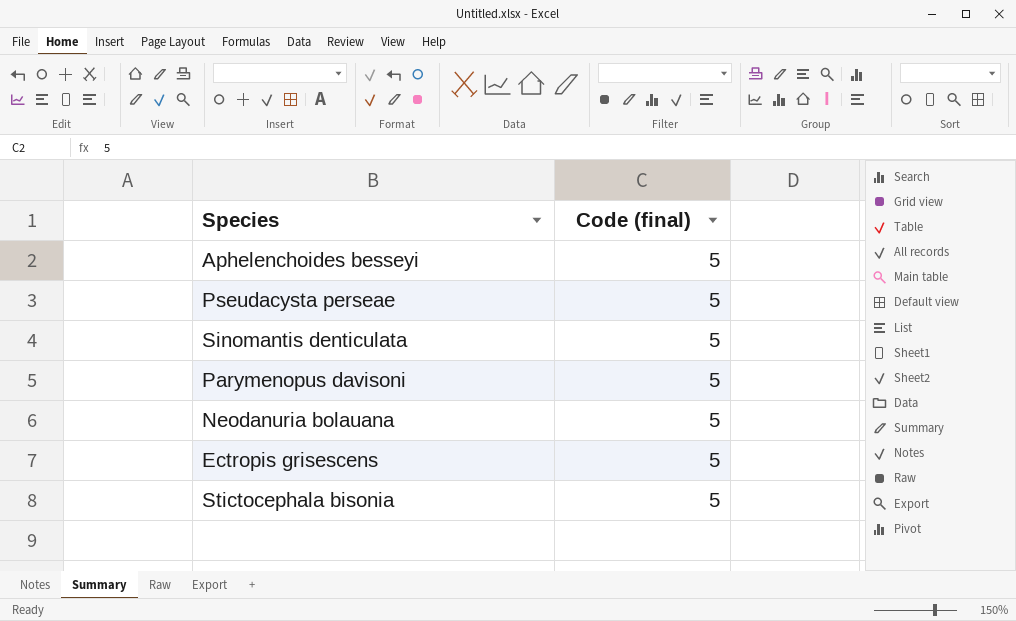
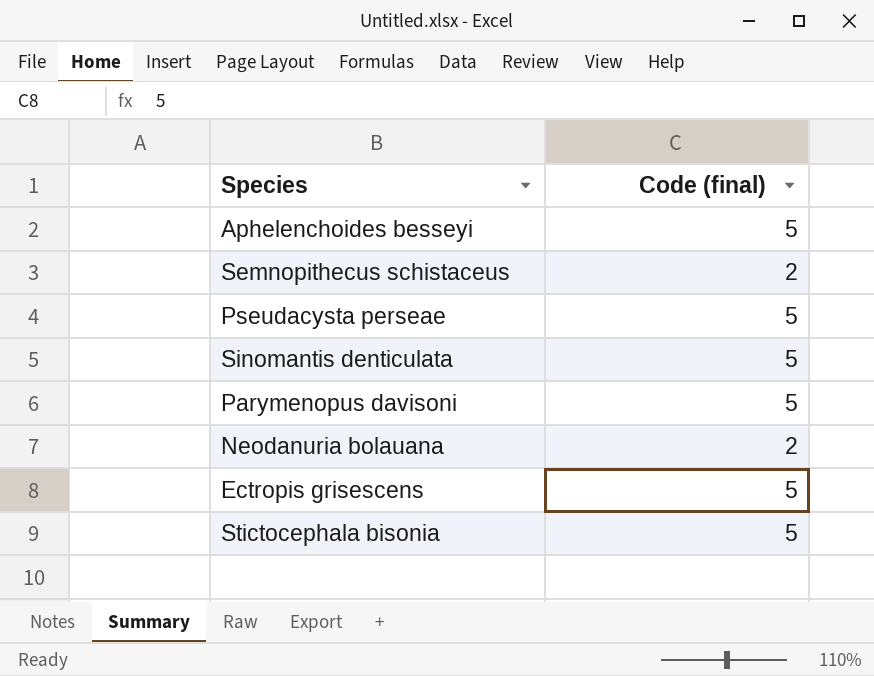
row Semnopithecus schistaceus: none -> 2
Neodanuria bolauana | Code (final): 5 -> 2

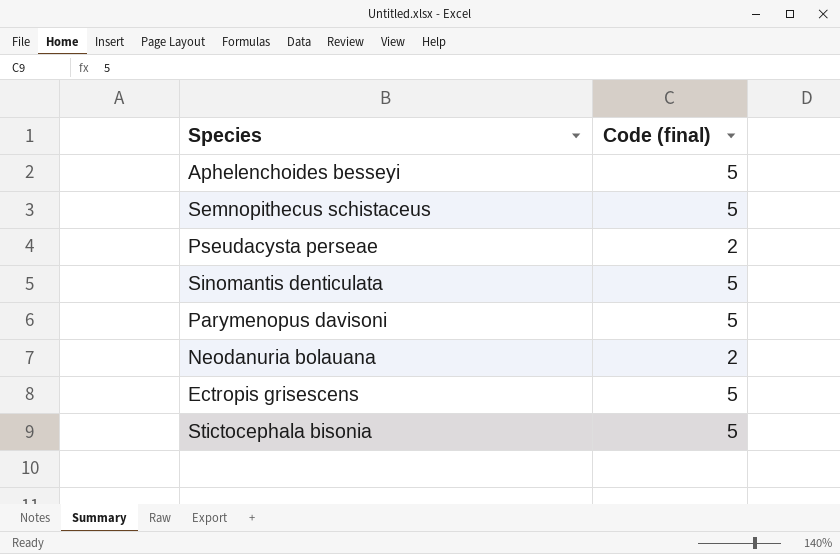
Semnopithecus schistaceus | Code (final): 2 -> 5
Pseudacysta perseae | Code (final): 5 -> 2

